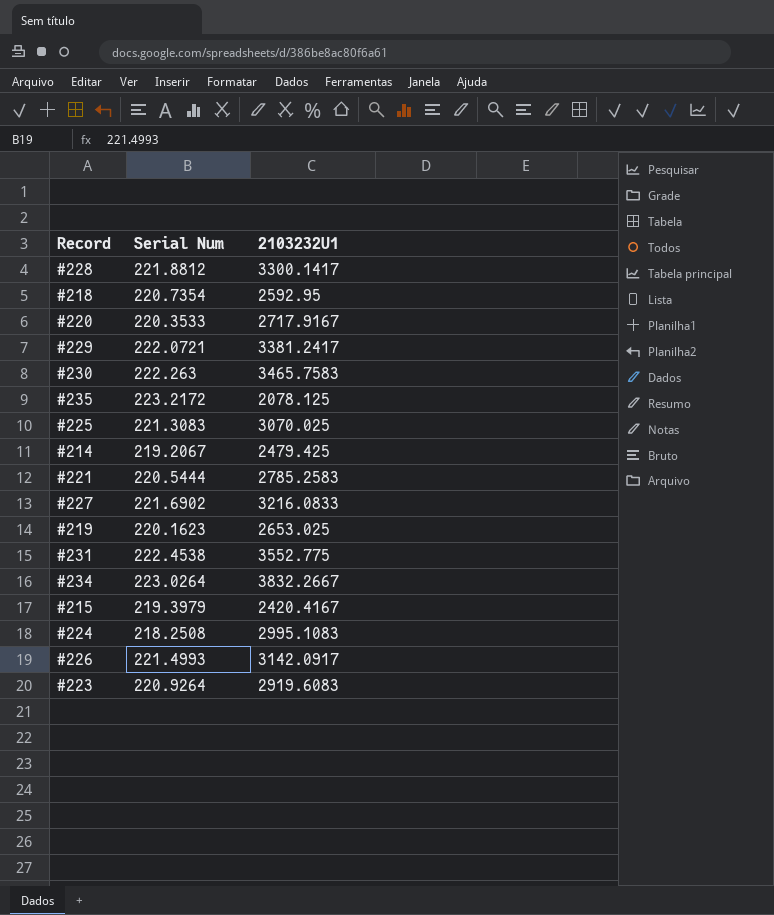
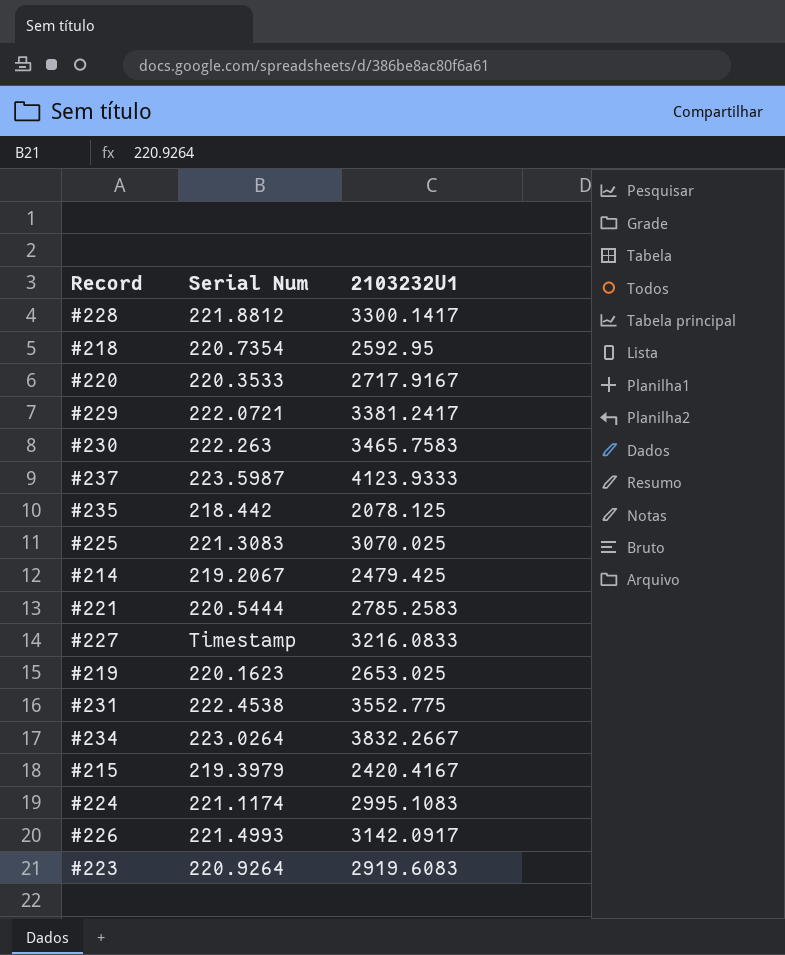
row #237: none -> 223.5987 | 4123.9333
#235 | Serial Num: 223.2172 -> 218.442
#227 | Serial Num: 221.6902 -> Timestamp
#224 | Serial Num: 218.2508 -> 221.1174

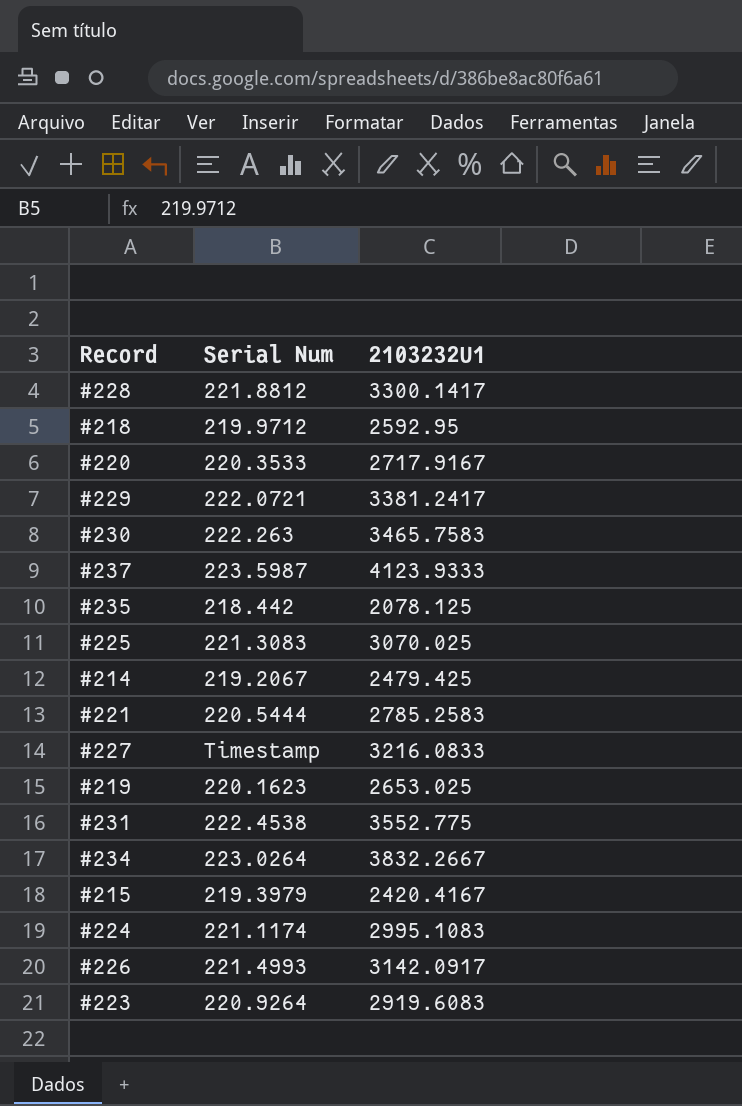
#218 | Serial Num: 220.7354 -> 219.9712

